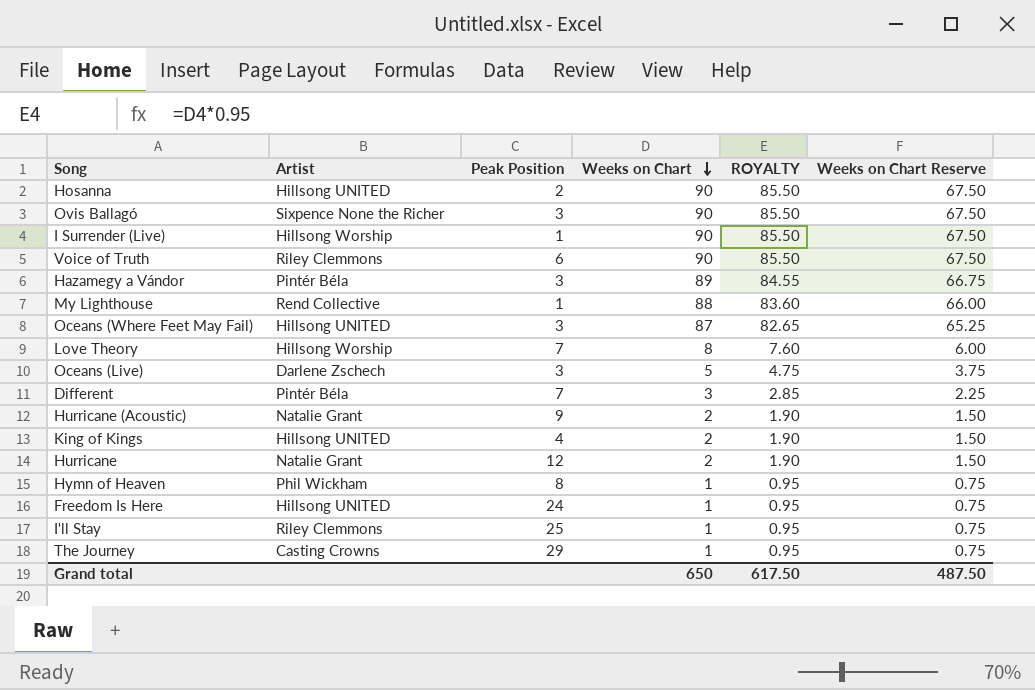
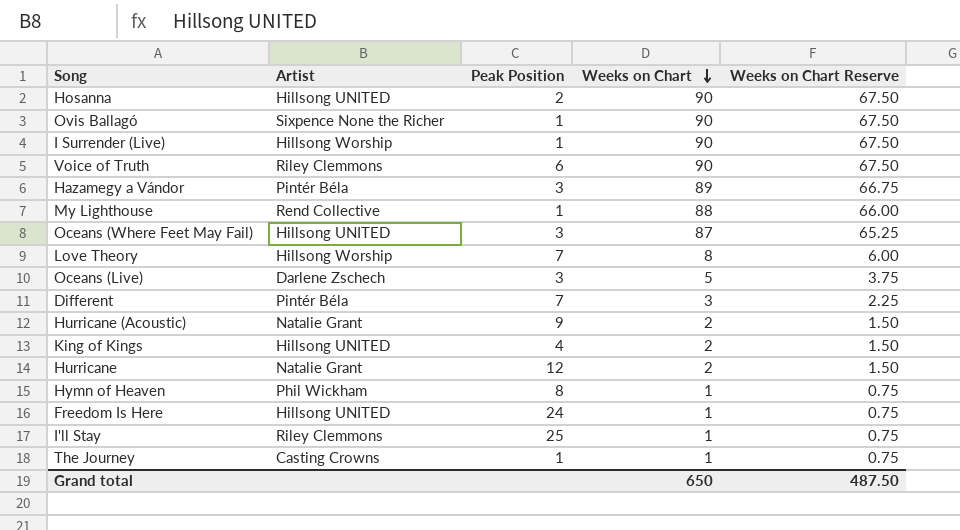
column ROYALTY | formula: [Weeks on Chart] * 0.95 -> none
Ovis Ballagó | Peak Position: 3 -> 1
The Journey | Peak Position: 29 -> 1

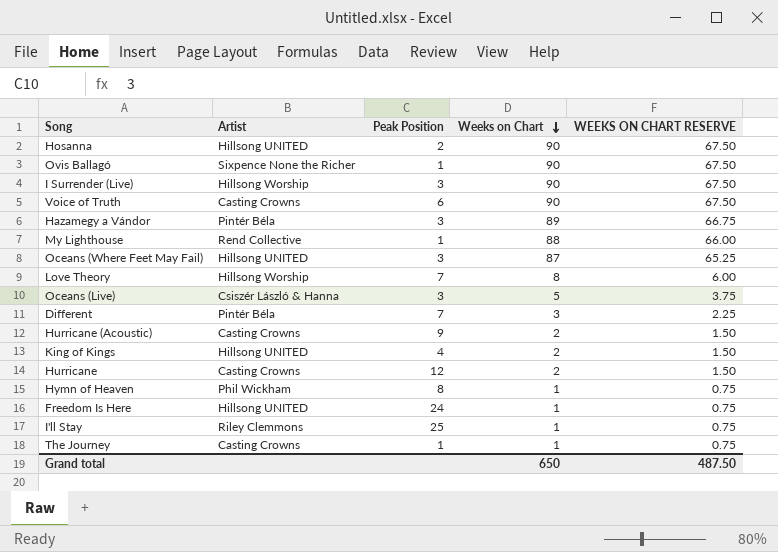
column name: Weeks on Chart Reserve -> WEEKS ON CHART RESERVE
I Surrender (Live) | Peak Position: 1 -> 3
Voice of Truth | Artist: Riley Clemmons -> Casting Crowns
Oceans (Live) | Artist: Darlene Zschech -> Csiszér László & Hanna
Hurricane (Acoustic) | Artist: Natalie Grant -> Casting Crowns
Hurricane | Artist: Natalie Grant -> Casting Crowns

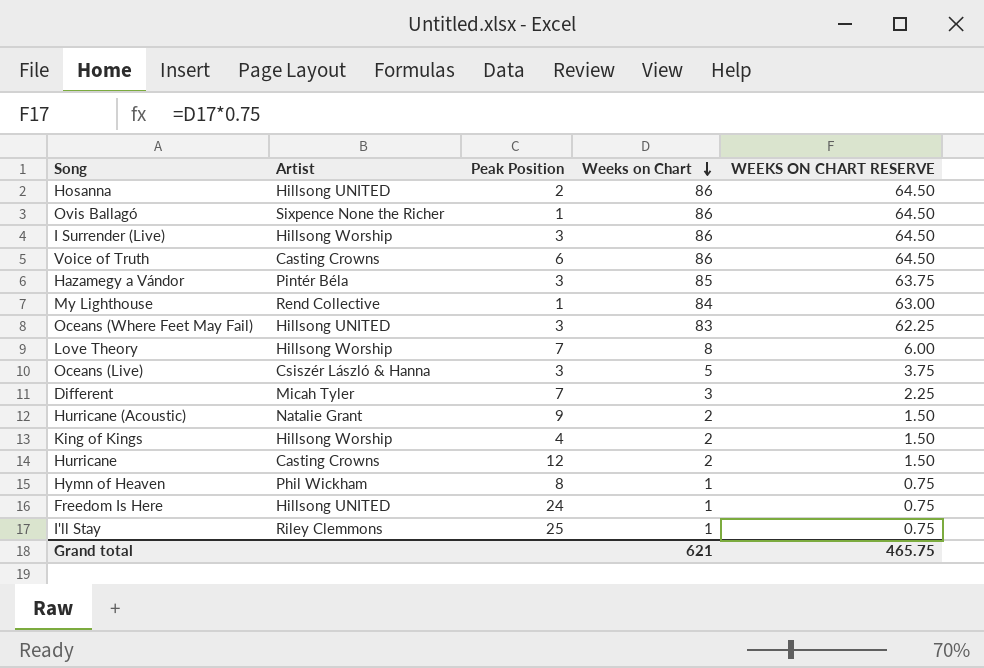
row The Journey: Casting Crowns | 1 | 1 | 0.75 -> none
Hosanna | Weeks on Chart: 90 -> 86
Hosanna | WEEKS ON CHART RESERVE: 67.50 -> 64.50
Ovis Ballagó | Weeks on Chart: 90 -> 86
Ovis Ballagó | WEEKS ON CHART RESERVE: 67.50 -> 64.50
I Surrender (Live) | Weeks on Chart: 90 -> 86
I Surrender (Live) | WEEKS ON CHART RESERVE: 67.50 -> 64.50
Voice of Truth | Weeks on Chart: 90 -> 86
Voice of Truth | WEEKS ON CHART RESERVE: 67.50 -> 64.50
Hazamegy a Vándor | Weeks on Chart: 89 -> 85
Hazamegy a Vándor | WEEKS ON CHART RESERVE: 66.75 -> 63.75
My Lighthouse | Weeks on Chart: 88 -> 84
My Lighthouse | WEEKS ON CHART RESERVE: 66.00 -> 63.00
Oceans (Where Feet May Fail) | Weeks on Chart: 87 -> 83
Oceans (Where Feet May Fail) | WEEKS ON CHART RESERVE: 65.25 -> 62.25
Different | Artist: Pintér Béla -> Micah Tyler
Hurricane (Acoustic) | Artist: Casting Crowns -> Natalie Grant
King of Kings | Artist: Hillsong UNITED -> Hillsong Worship
Grand total | Weeks on Chart: 650 -> 621
Grand total | WEEKS ON CHART RESERVE: 487.50 -> 465.75

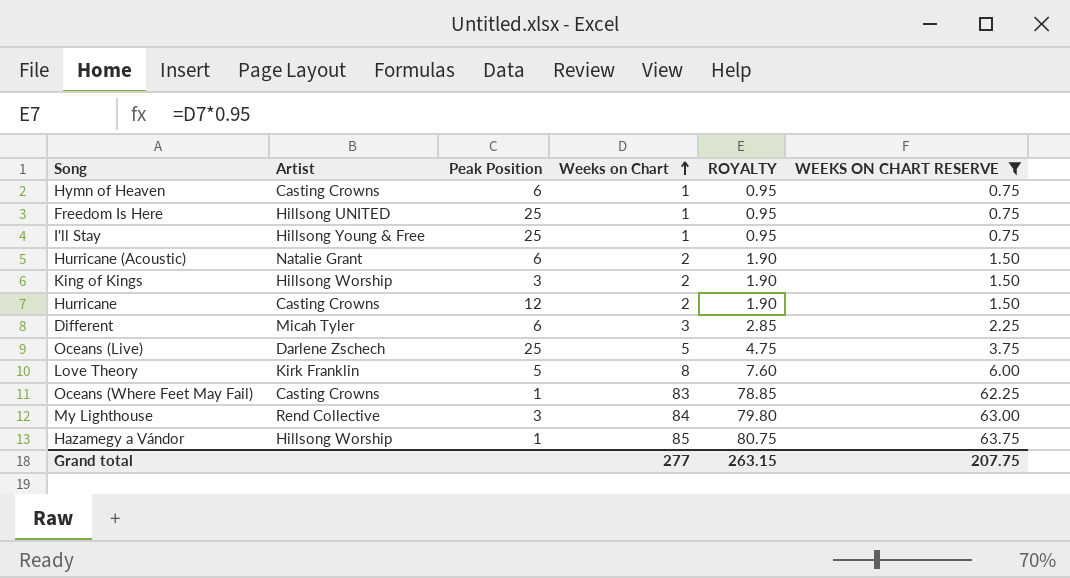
filter: none -> WEEKS ON CHART RESERVE != 64.50
row order: Weeks on Chart descending -> Weeks on Chart ascending
column ROYALTY | formula: none -> [Weeks on Chart] * 0.95
Hymn of Heaven | Artist: Phil Wickham -> Casting Crowns
Hymn of Heaven | Peak Position: 8 -> 6
Freedom Is Here | Peak Position: 24 -> 25
I'll Stay | Artist: Riley Clemmons -> Hillsong Young & Free
Hurricane (Acoustic) | Peak Position: 9 -> 6
King of Kings | Peak Position: 4 -> 3
Different | Peak Position: 7 -> 6
Oceans (Live) | Artist: Csiszér László & Hanna -> Darlene Zschech
Oceans (Live) | Peak Position: 3 -> 25
Love Theory | Artist: Hillsong Worship -> Kirk Franklin
Love Theory | Peak Position: 7 -> 5
Oceans (Where Feet May Fail) | Artist: Hillsong UNITED -> Casting Crowns
Oceans (Where Feet May Fail) | Peak Position: 3 -> 1
My Lighthouse | Peak Position: 1 -> 3
Hazamegy a Vándor | Artist: Pintér Béla -> Hillsong Worship
Hazamegy a Vándor | Peak Position: 3 -> 1
Grand total | Weeks on Chart: 621 -> 277
Grand total | WEEKS ON CHART RESERVE: 465.75 -> 207.75

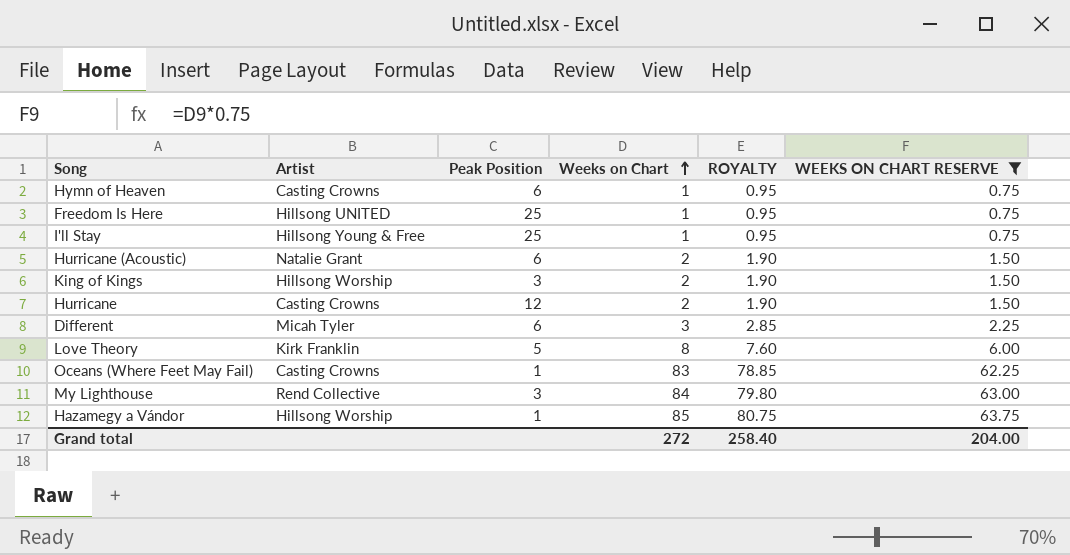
row Oceans (Live): Darlene Zschech | 25 | 5 | 4.75 | 3.75 -> none
Grand total | Weeks on Chart: 277 -> 272
Grand total | ROYALTY: 263.15 -> 258.40
Grand total | WEEKS ON CHART RESERVE: 207.75 -> 204.00

